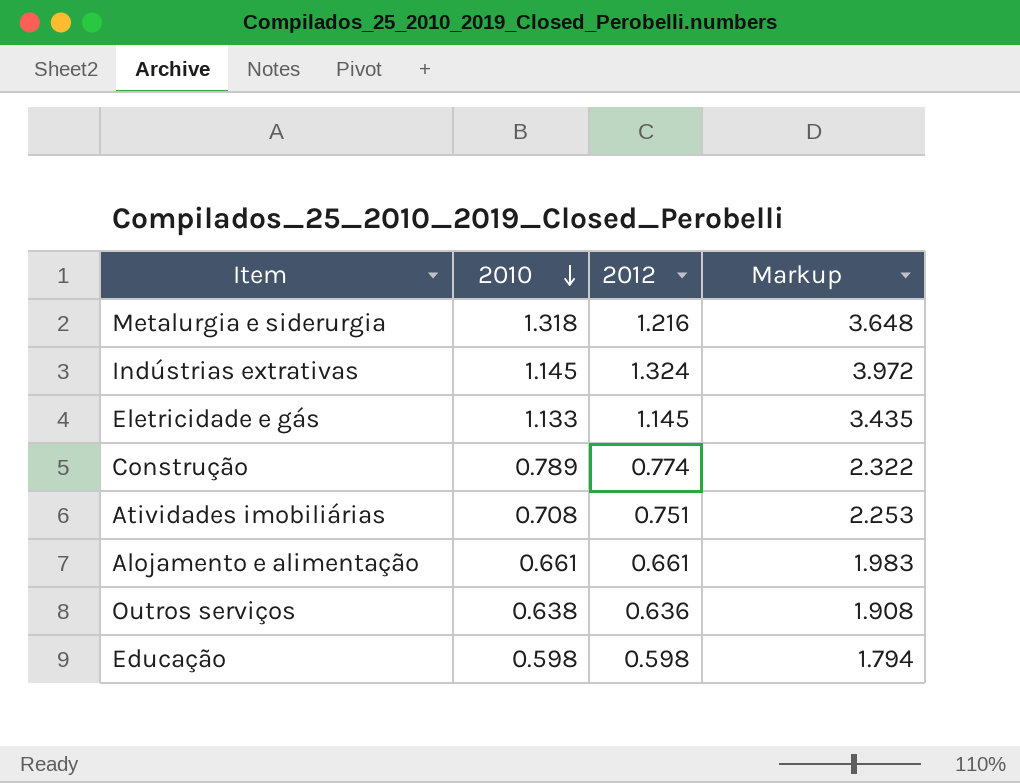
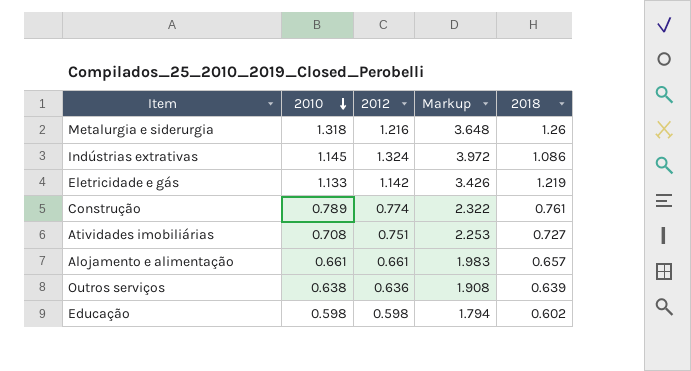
column 2018 | position: none -> 5
Eletricidade e gás | 2012: 1.145 -> 1.142
Eletricidade e gás | Markup: 3.435 -> 3.426

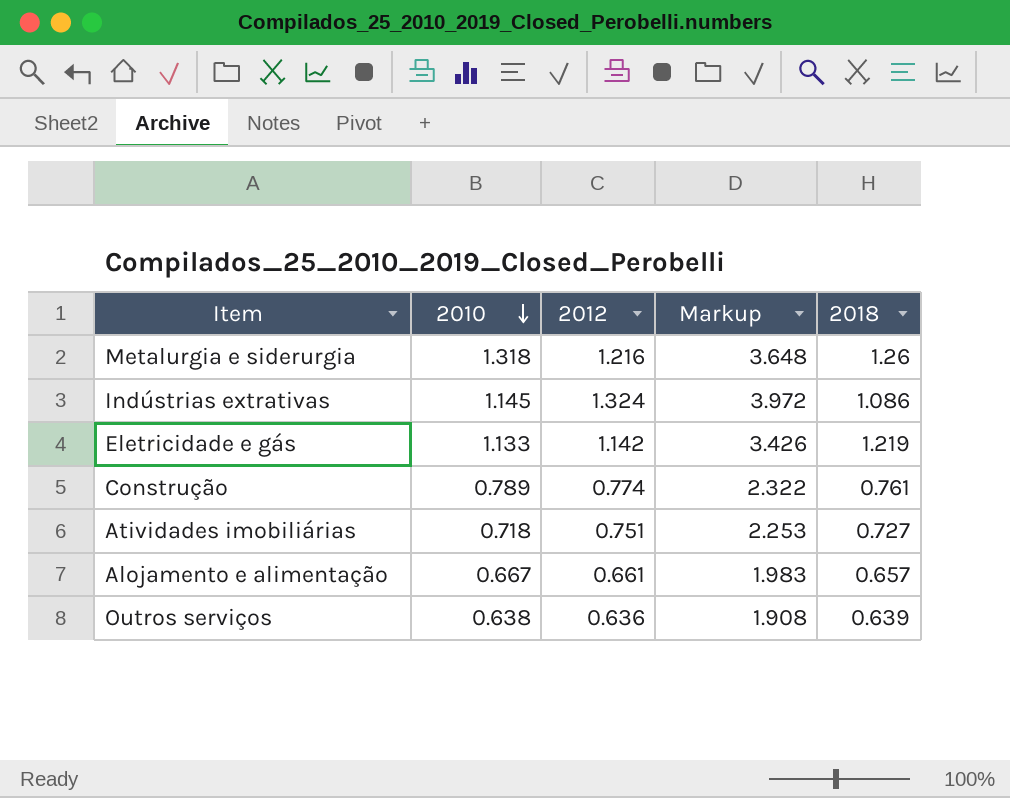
row Educação: 0.598 | 0.598 | 1.794 | 0.602 -> none
Atividades imobiliárias | 2010: 0.708 -> 0.718
Alojamento e alimentação | 2010: 0.661 -> 0.667

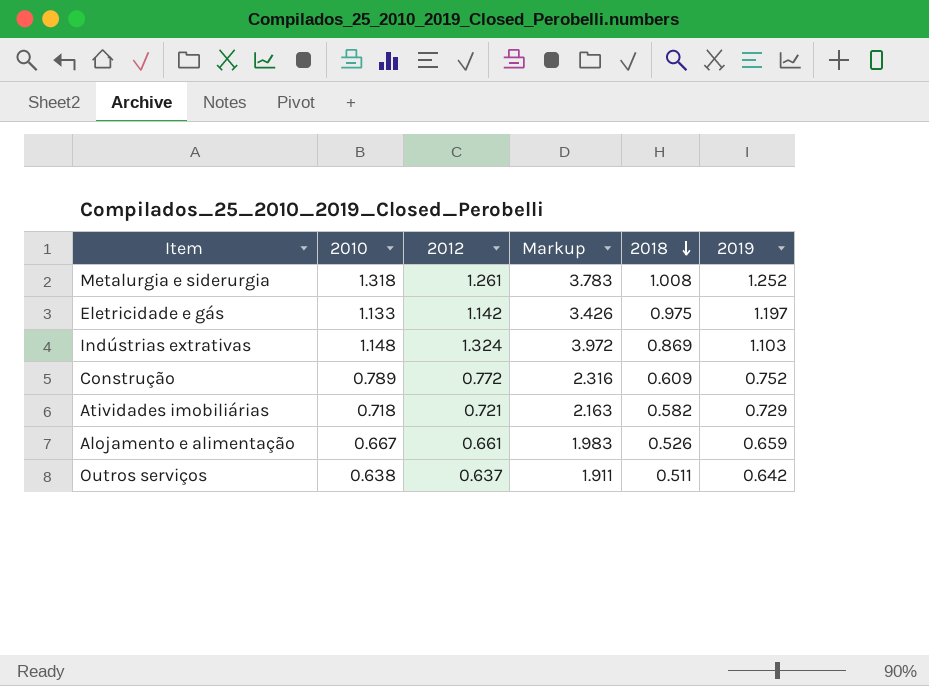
row order: 2010 descending -> 2018 descending
column 2019 | position: none -> 6
Metalurgia e siderurgia | 2012: 1.216 -> 1.261
Metalurgia e siderurgia | Markup: 3.648 -> 3.783
Metalurgia e siderurgia | 2018: 1.26 -> 1.008
Eletricidade e gás | 2018: 1.219 -> 0.975
Indústrias extrativas | 2010: 1.145 -> 1.148
Indústrias extrativas | 2018: 1.086 -> 0.869
Construção | 2012: 0.774 -> 0.772
Construção | Markup: 2.322 -> 2.316
Construção | 2018: 0.761 -> 0.609
Atividades imobiliárias | 2012: 0.751 -> 0.721
Atividades imobiliárias | Markup: 2.253 -> 2.163
Atividades imobiliárias | 2018: 0.727 -> 0.582
Alojamento e alimentação | 2018: 0.657 -> 0.526
Outros serviços | 2012: 0.636 -> 0.637
Outros serviços | Markup: 1.908 -> 1.911
Outros serviços | 2018: 0.639 -> 0.511

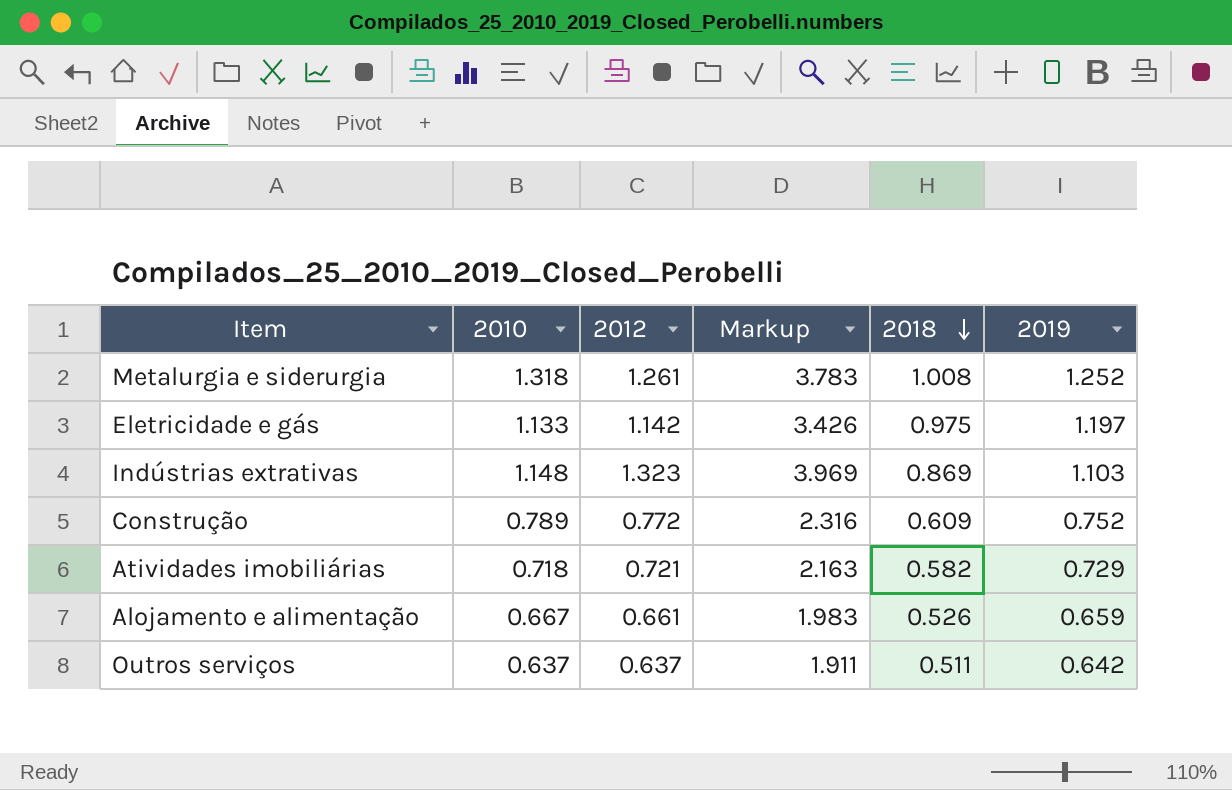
Indústrias extrativas | 2012: 1.324 -> 1.323
Indústrias extrativas | Markup: 3.972 -> 3.969
Outros serviços | 2010: 0.638 -> 0.637

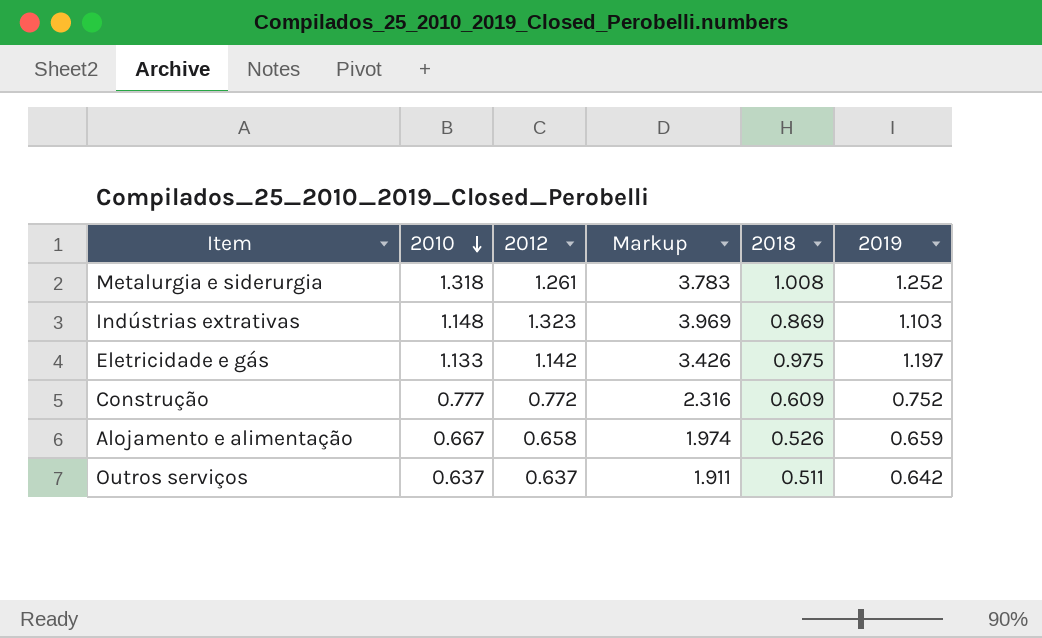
row order: 2018 descending -> 2010 descending
row Atividades imobiliárias: 0.718 | 0.721 | 2.163 | 0.582 | 0.729 -> none
Construção | 2010: 0.789 -> 0.777
Alojamento e alimentação | 2012: 0.661 -> 0.658
Alojamento e alimentação | Markup: 1.983 -> 1.974

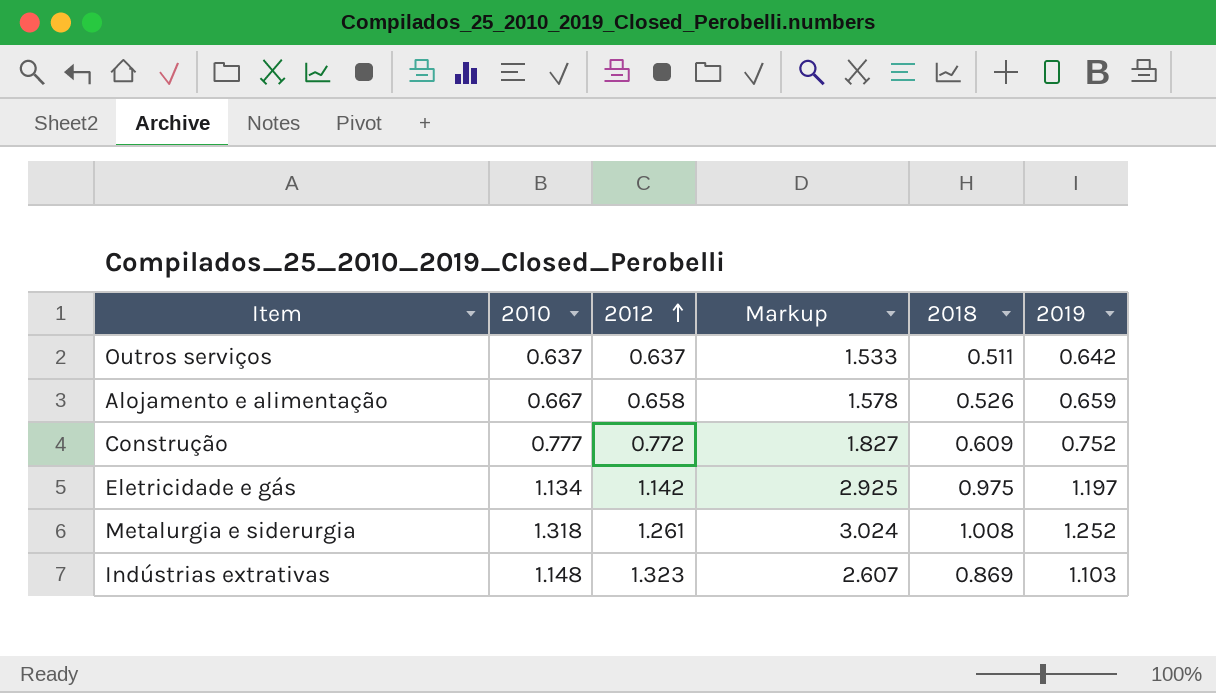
row order: 2010 descending -> 2012 ascending
column Markup | formula: [2012] * 3 -> [2018] * 3
Eletricidade e gás | 2010: 1.133 -> 1.134

